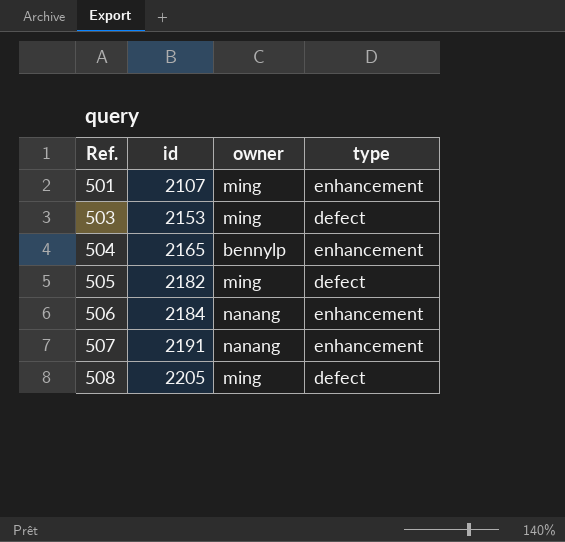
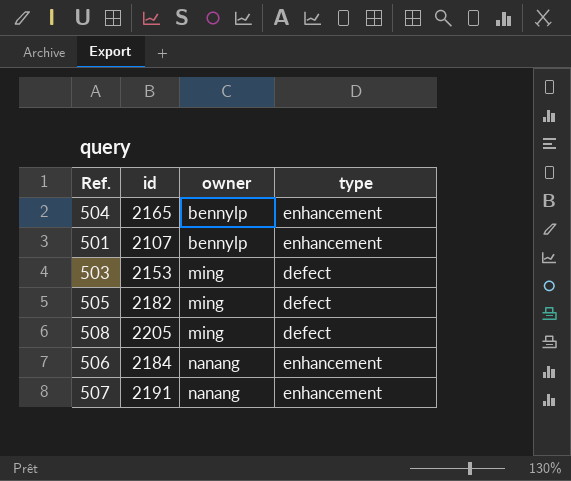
row order: Ref. ascending -> owner ascending
501 | owner: ming -> bennylp

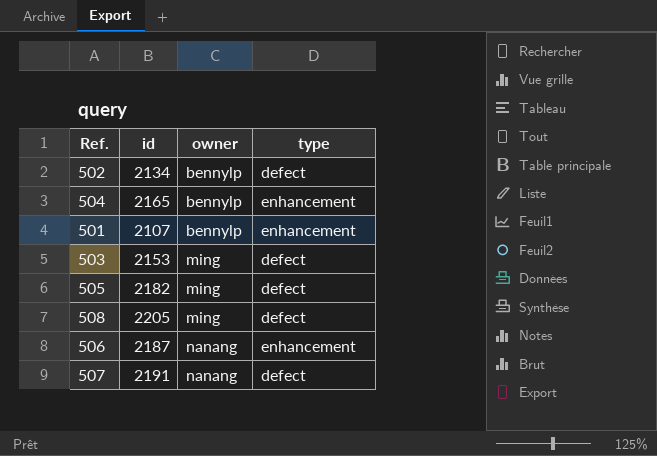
row 502: none -> 2134 | bennylp | defect
506 | id: 2184 -> 2187
507 | type: enhancement -> defect

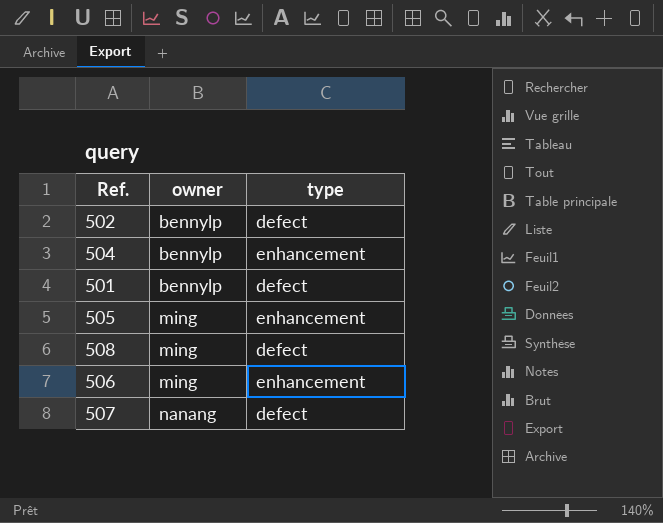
column id | position: 2 -> none
row 503: 2153 | ming | defect -> none
501 | type: enhancement -> defect
505 | type: defect -> enhancement
506 | owner: nanang -> ming

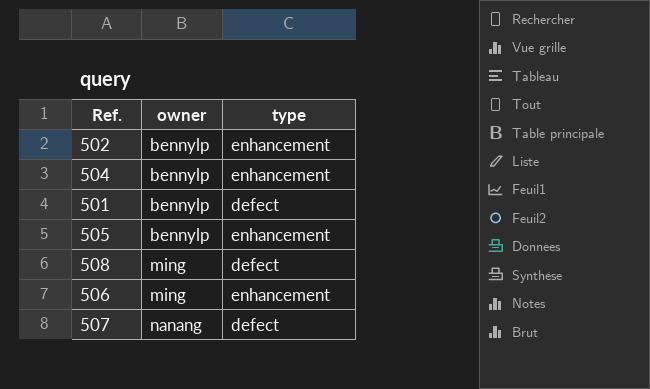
502 | type: defect -> enhancement
505 | owner: ming -> bennylp

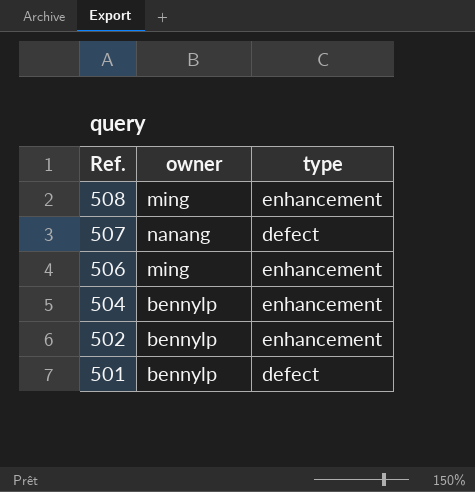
row order: owner ascending -> Ref. descending
row 505: bennylp | enhancement -> none
508 | type: defect -> enhancement

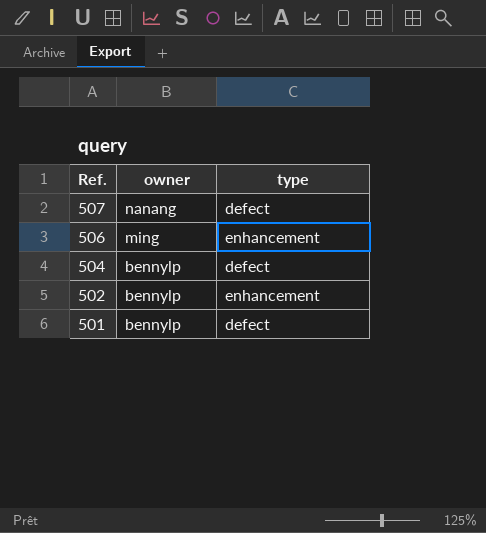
row 508: ming | enhancement -> none
504 | type: enhancement -> defect

